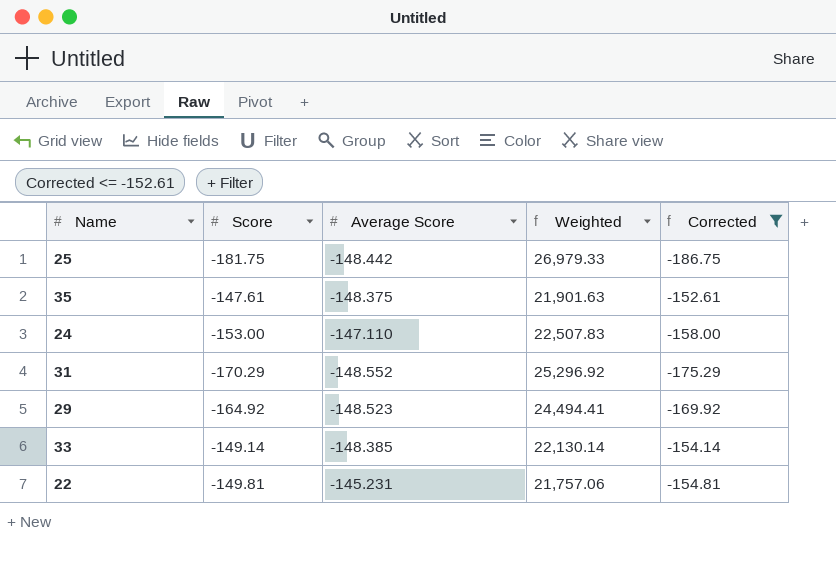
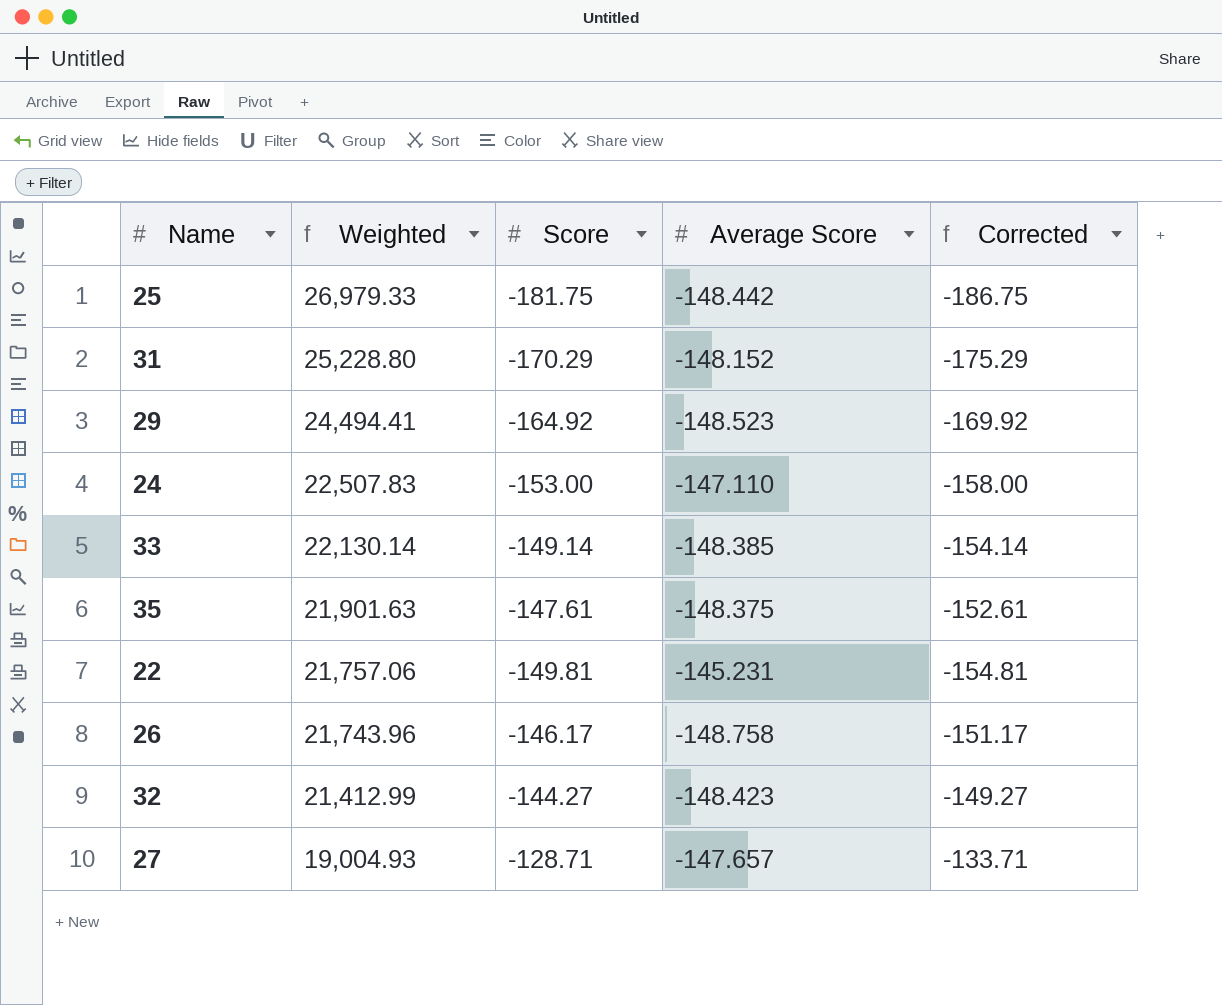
filter: Corrected <= -152.61 -> none
row order: none -> Weighted descending
column Weighted | position: 4 -> 2
31 | Weighted: 25,296.92 -> 25,228.80
31 | Average Score: -148.552 -> -148.152

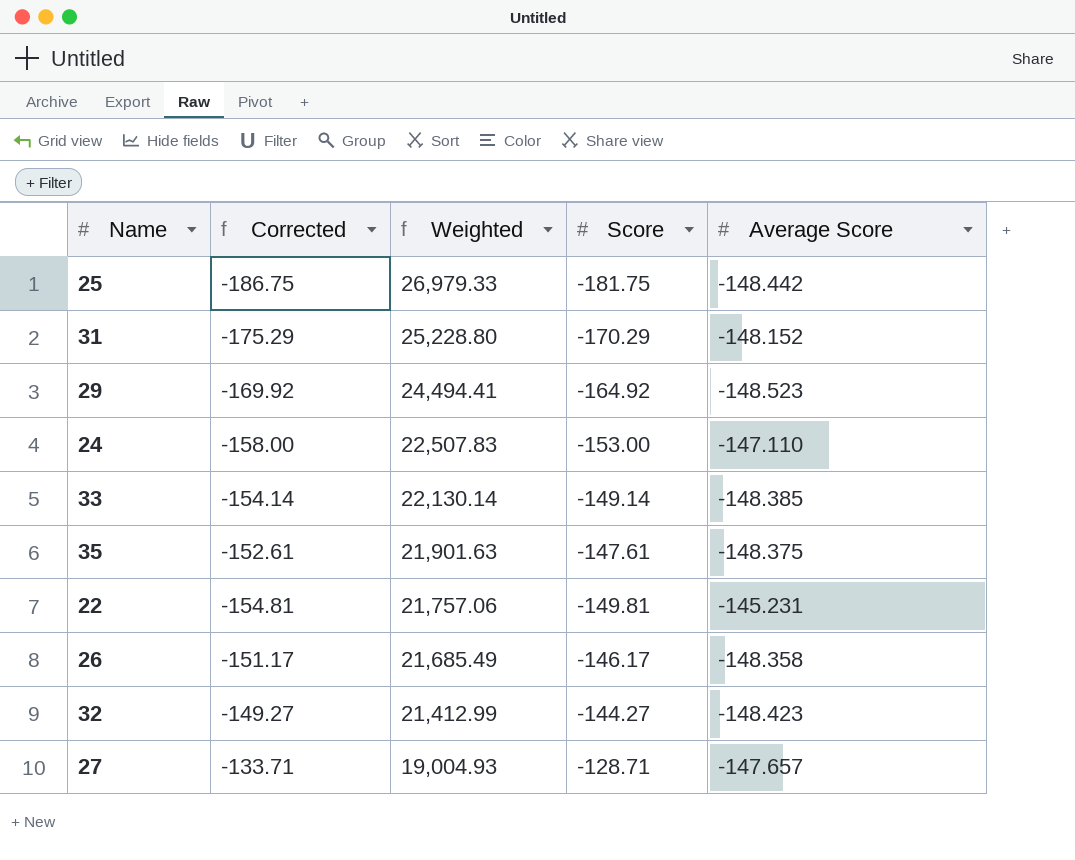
column Corrected | position: 5 -> 2
26 | Weighted: 21,743.96 -> 21,685.49
26 | Average Score: -148.758 -> -148.358

